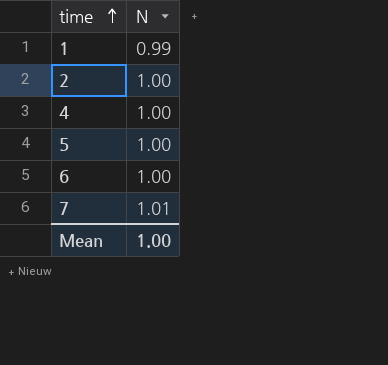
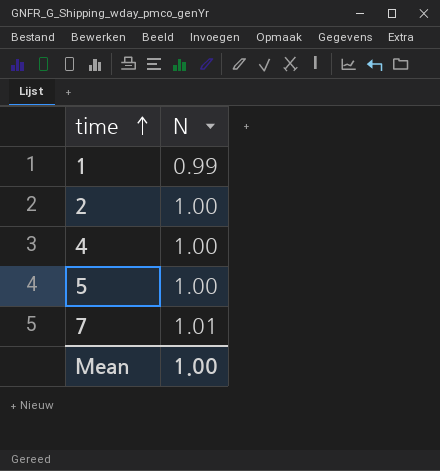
row 6: 1.00 -> none

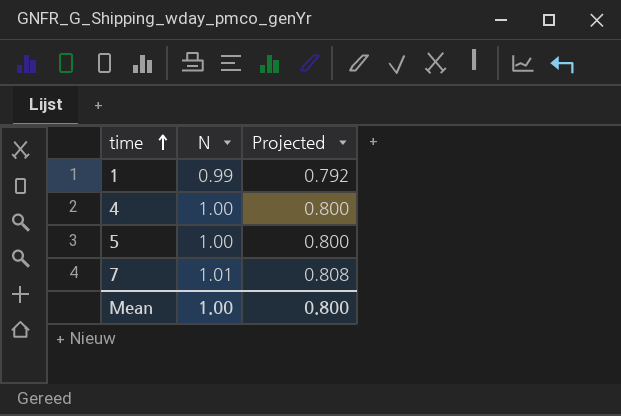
column Projected | formula: none -> [N] * 0.8
row 2: 1.00 -> none

